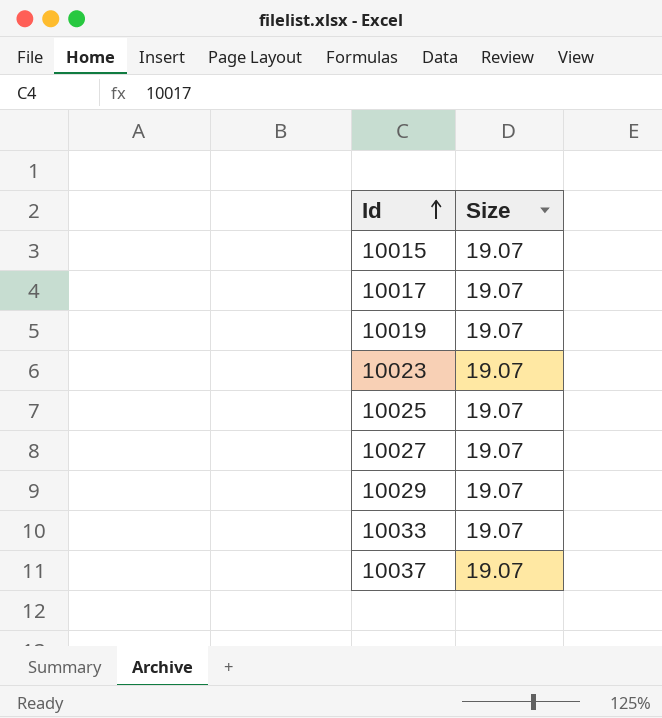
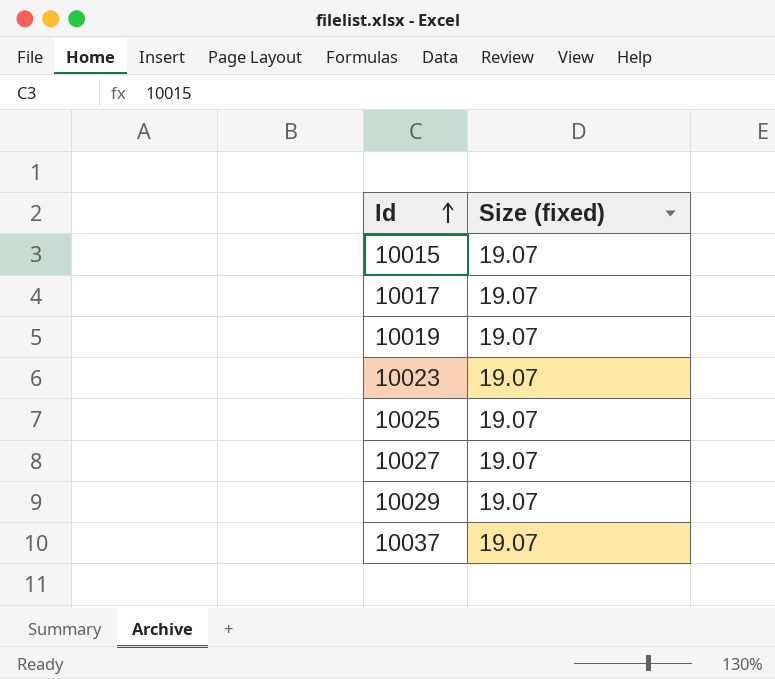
column name: Size -> Size (fixed)
row 10033: 19.07 -> none

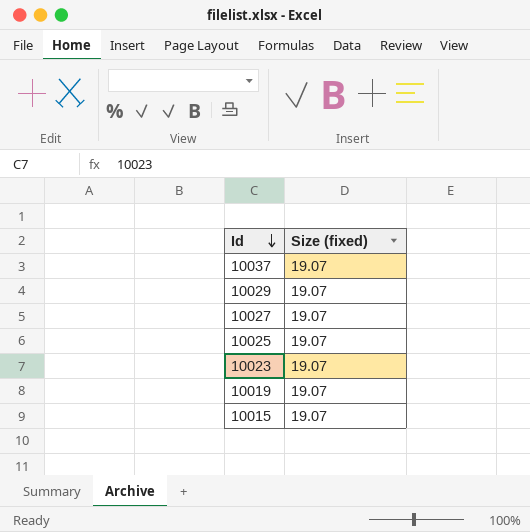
row order: Id ascending -> Id descending
row 10017: 19.07 -> none

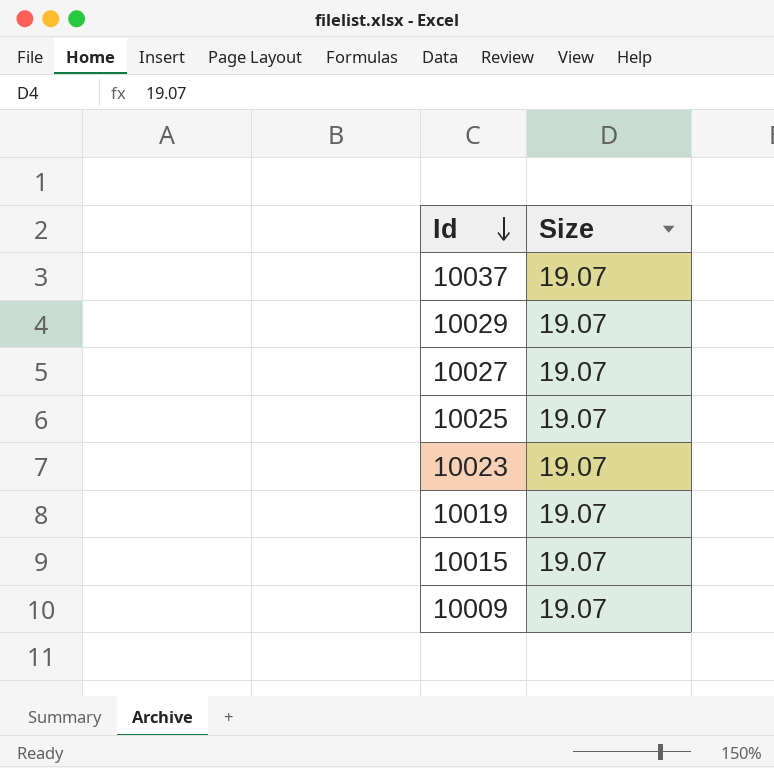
column name: Size (fixed) -> Size
row 10009: none -> 19.07

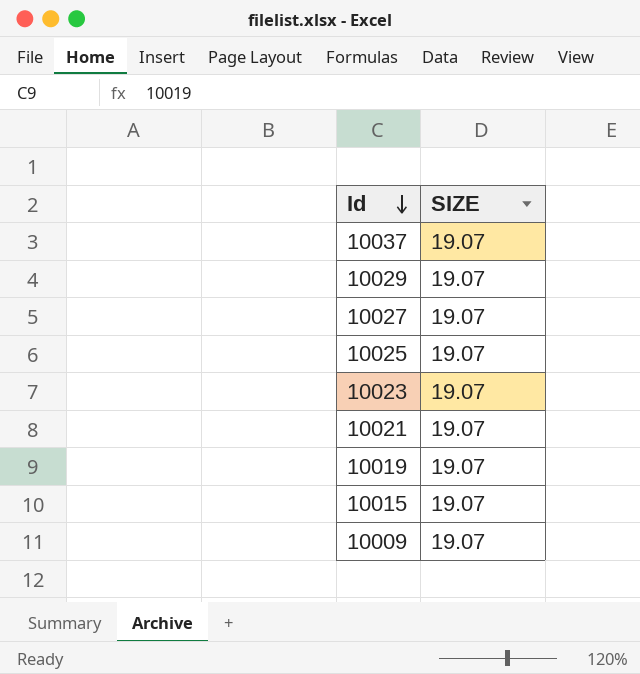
column name: Size -> SIZE
row 10021: none -> 19.07

